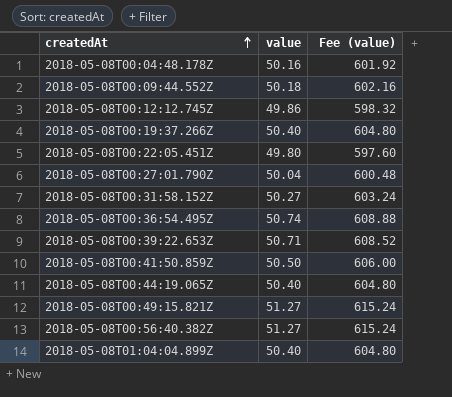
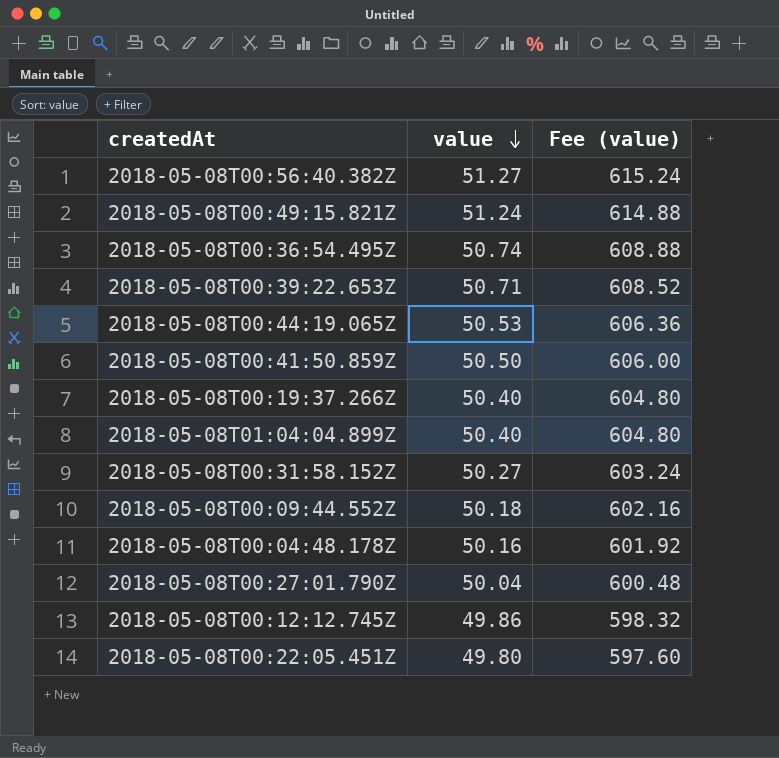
row order: createdAt ascending -> value descending
2018-05-08T00:49:15.821Z | value: 51.27 -> 51.24
2018-05-08T00:49:15.821Z | Fee (value): 615.24 -> 614.88
2018-05-08T00:44:19.065Z | value: 50.40 -> 50.53
2018-05-08T00:44:19.065Z | Fee (value): 604.80 -> 606.36

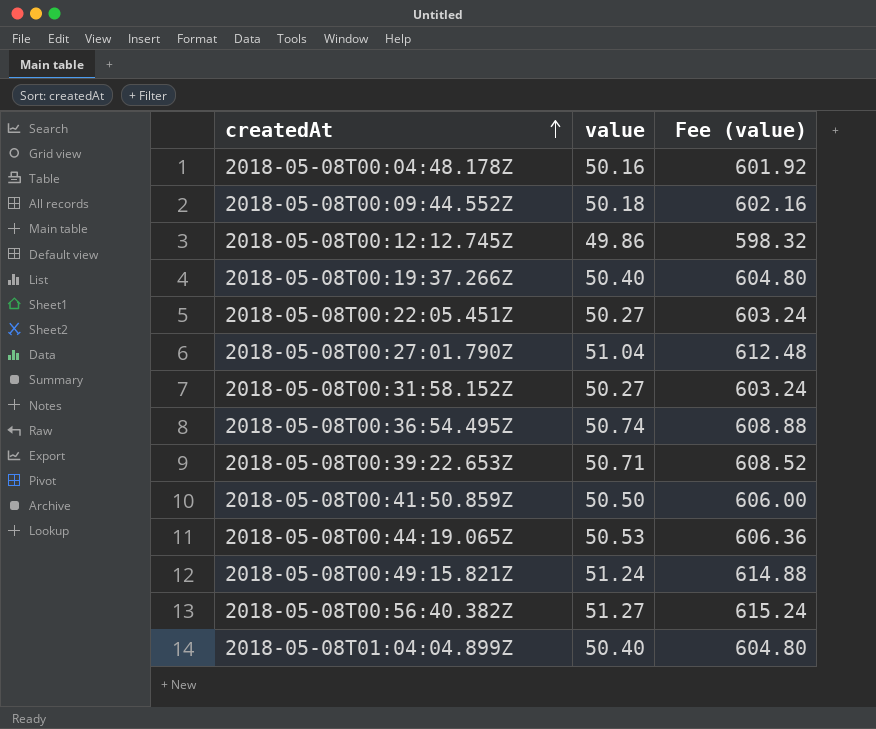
row order: value descending -> createdAt ascending
2018-05-08T00:22:05.451Z | value: 49.80 -> 50.27
2018-05-08T00:22:05.451Z | Fee (value): 597.60 -> 603.24
2018-05-08T00:27:01.790Z | value: 50.04 -> 51.04
2018-05-08T00:27:01.790Z | Fee (value): 600.48 -> 612.48

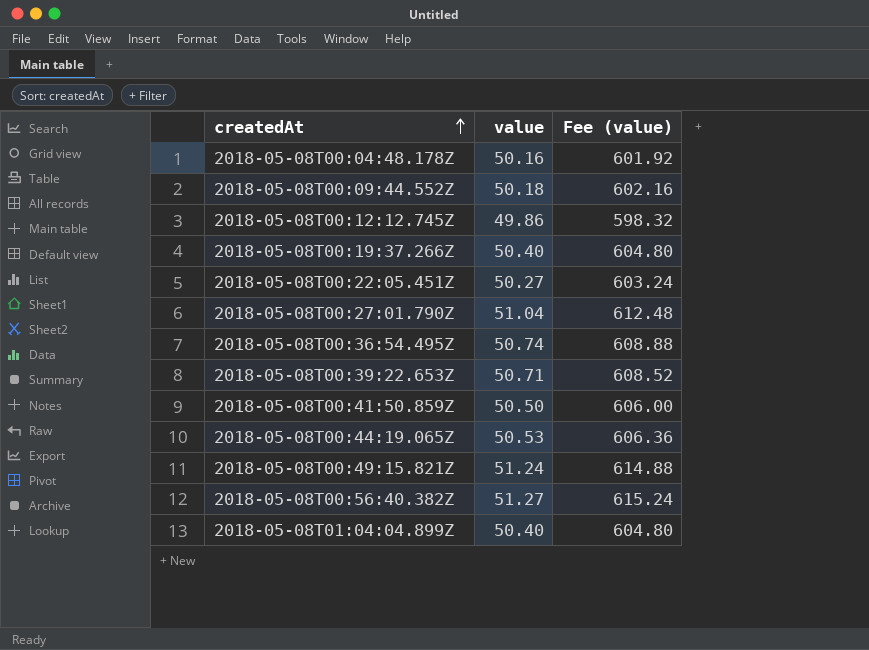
row 2018-05-08T00:31:58.152Z: 50.27 | 603.24 -> none

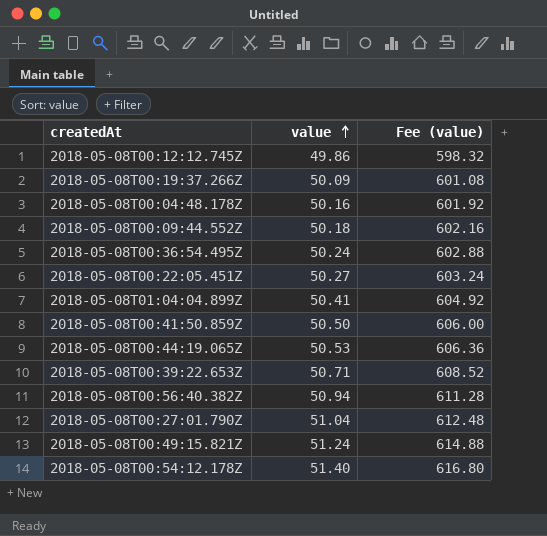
row order: createdAt ascending -> value ascending
2018-05-08T00:19:37.266Z | value: 50.40 -> 50.09
2018-05-08T00:19:37.266Z | Fee (value): 604.80 -> 601.08
2018-05-08T00:36:54.495Z | value: 50.74 -> 50.24
2018-05-08T00:36:54.495Z | Fee (value): 608.88 -> 602.88
2018-05-08T01:04:04.899Z | value: 50.40 -> 50.41
2018-05-08T01:04:04.899Z | Fee (value): 604.80 -> 604.92
2018-05-08T00:56:40.382Z | value: 51.27 -> 50.94
2018-05-08T00:56:40.382Z | Fee (value): 615.24 -> 611.28
row 2018-05-08T00:54:12.178Z: none -> 51.40 | 616.80

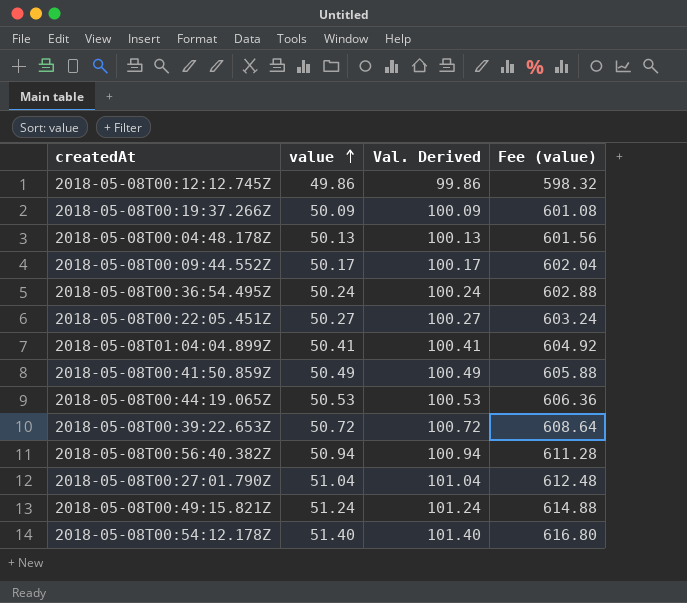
column Val. Derived | formula: none -> [value] + 50
2018-05-08T00:04:48.178Z | value: 50.16 -> 50.13
2018-05-08T00:04:48.178Z | Fee (value): 601.92 -> 601.56
2018-05-08T00:09:44.552Z | value: 50.18 -> 50.17
2018-05-08T00:09:44.552Z | Fee (value): 602.16 -> 602.04
2018-05-08T00:41:50.859Z | value: 50.50 -> 50.49
2018-05-08T00:41:50.859Z | Fee (value): 606.00 -> 605.88
2018-05-08T00:39:22.653Z | value: 50.71 -> 50.72
2018-05-08T00:39:22.653Z | Fee (value): 608.52 -> 608.64

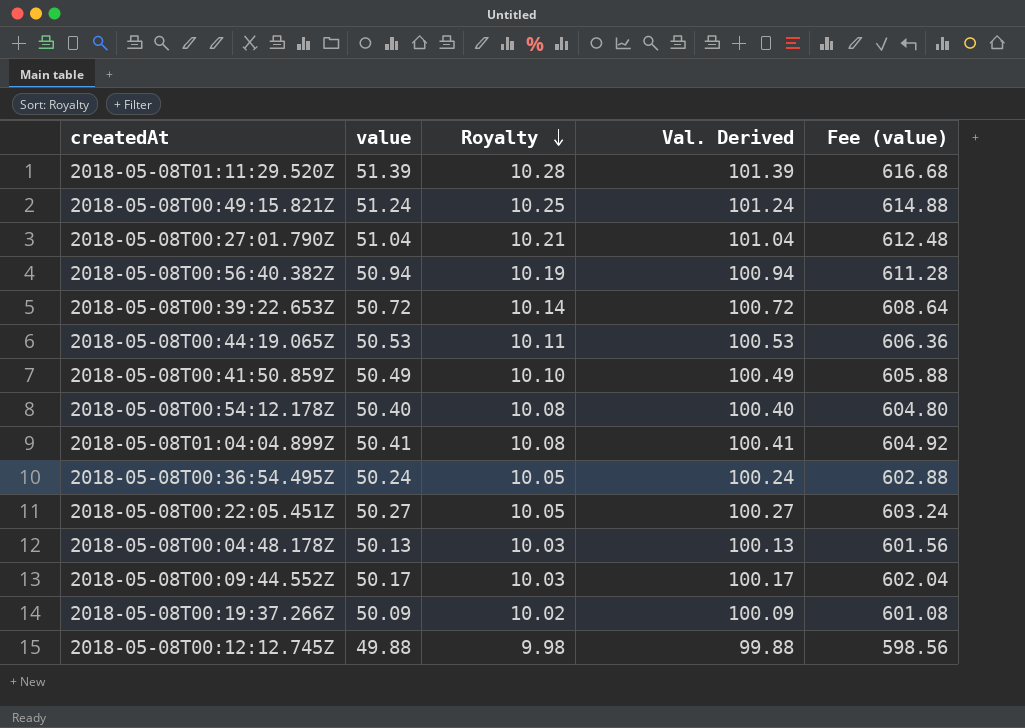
row order: value ascending -> Royalty descending
column Royalty | formula: none -> [value] * 0.2
row 2018-05-08T01:11:29.520Z: none -> 51.39 | 10.28 | 101.39 | 616.68
2018-05-08T00:54:12.178Z | value: 51.40 -> 50.40
2018-05-08T00:54:12.178Z | Val. Derived: 101.40 -> 100.40
2018-05-08T00:54:12.178Z | Fee (value): 616.80 -> 604.80
2018-05-08T00:12:12.745Z | value: 49.86 -> 49.88
2018-05-08T00:12:12.745Z | Val. Derived: 99.86 -> 99.88
2018-05-08T00:12:12.745Z | Fee (value): 598.32 -> 598.56

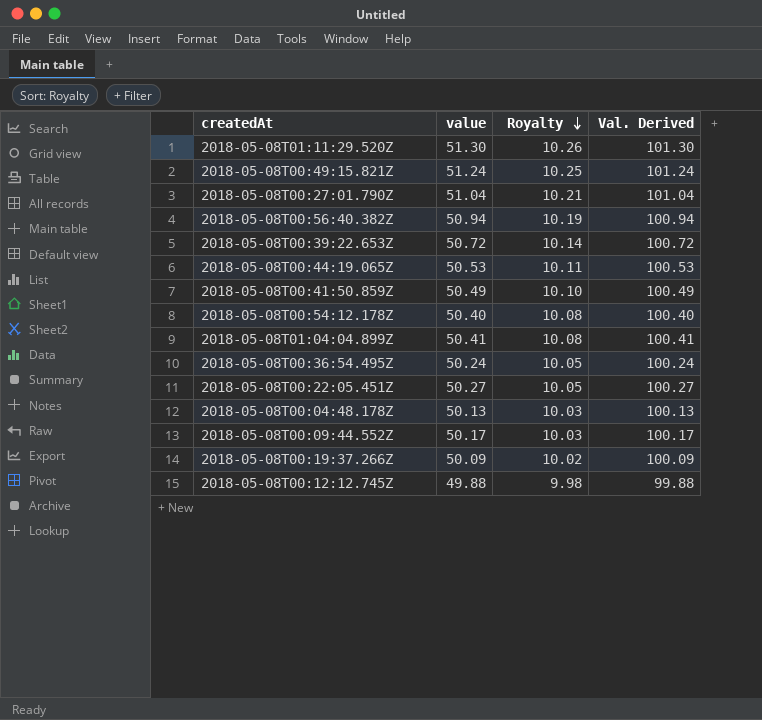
column Fee (value) | formula: [value] * 12 -> none
2018-05-08T01:11:29.520Z | value: 51.39 -> 51.30
2018-05-08T01:11:29.520Z | Royalty: 10.28 -> 10.26
2018-05-08T01:11:29.520Z | Val. Derived: 101.39 -> 101.30

